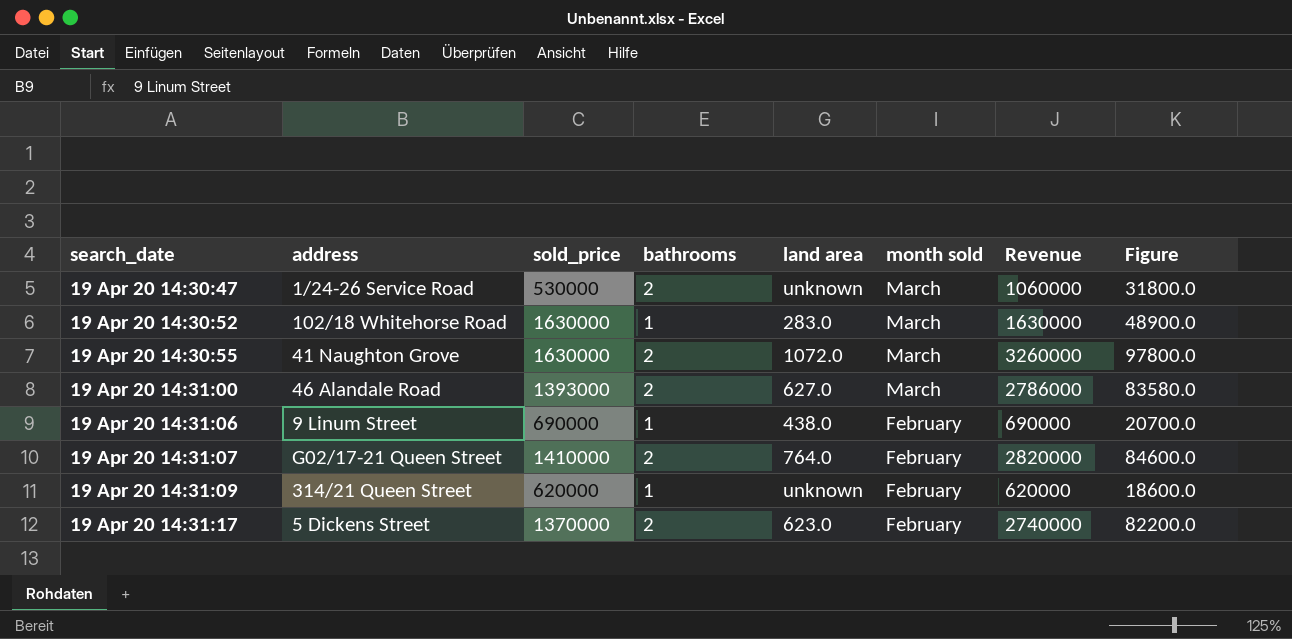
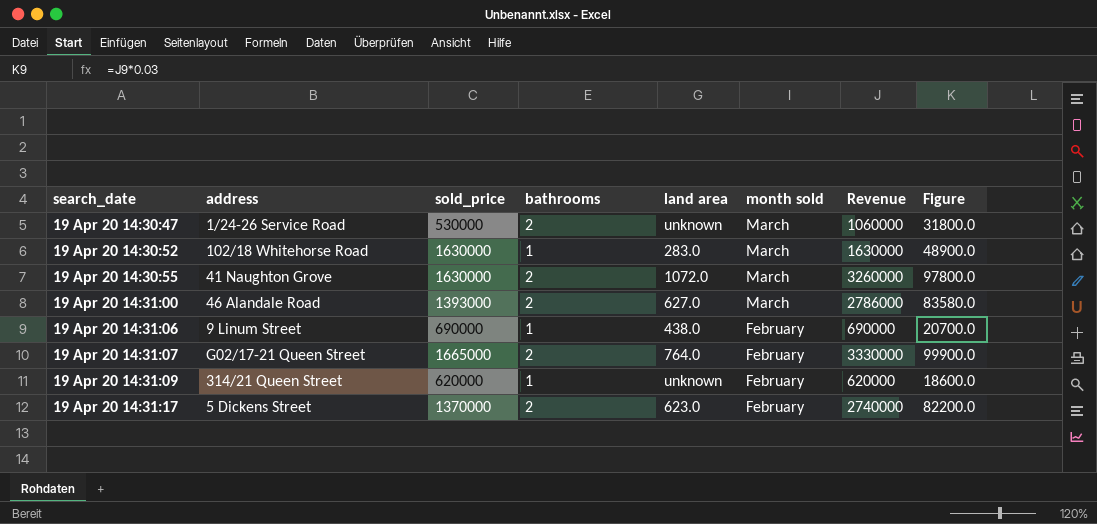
19 Apr 20 14:31:07 | sold_price: 1410000 -> 1665000
19 Apr 20 14:31:07 | Revenue: 2820000 -> 3330000
19 Apr 20 14:31:07 | Figure: 84600.0 -> 99900.0

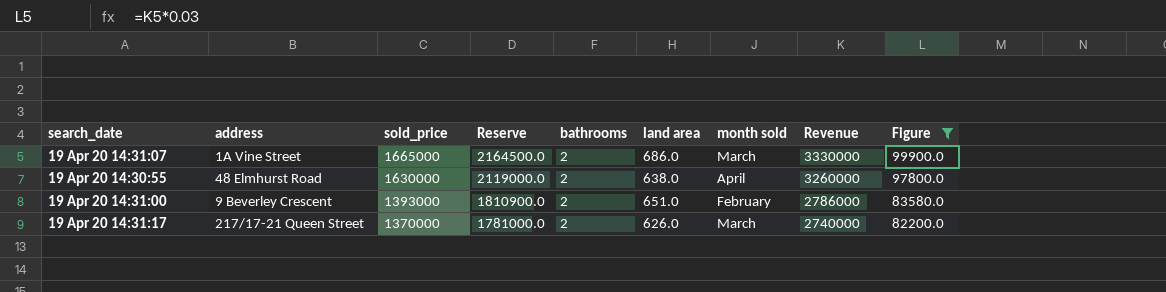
filter: none -> Figure >= 82200.0
row order: search_date ascending -> sold_price descending
column Reserve | formula: none -> [sold_price] * 1.3
19 Apr 20 14:31:07 | address: G02/17-21 Queen Street -> 1A Vine Street
19 Apr 20 14:31:07 | land area: 764.0 -> 686.0
19 Apr 20 14:31:07 | month sold: February -> March
19 Apr 20 14:30:55 | address: 41 Naughton Grove -> 48 Elmhurst Road
19 Apr 20 14:30:55 | land area: 1072.0 -> 638.0
19 Apr 20 14:30:55 | month sold: March -> April
19 Apr 20 14:31:00 | address: 46 Alandale Road -> 9 Beverley Crescent
19 Apr 20 14:31:00 | land area: 627.0 -> 651.0
19 Apr 20 14:31:00 | month sold: March -> February
19 Apr 20 14:31:17 | address: 5 Dickens Street -> 217/17-21 Queen Street
19 Apr 20 14:31:17 | land area: 623.0 -> 626.0
19 Apr 20 14:31:17 | month sold: February -> March

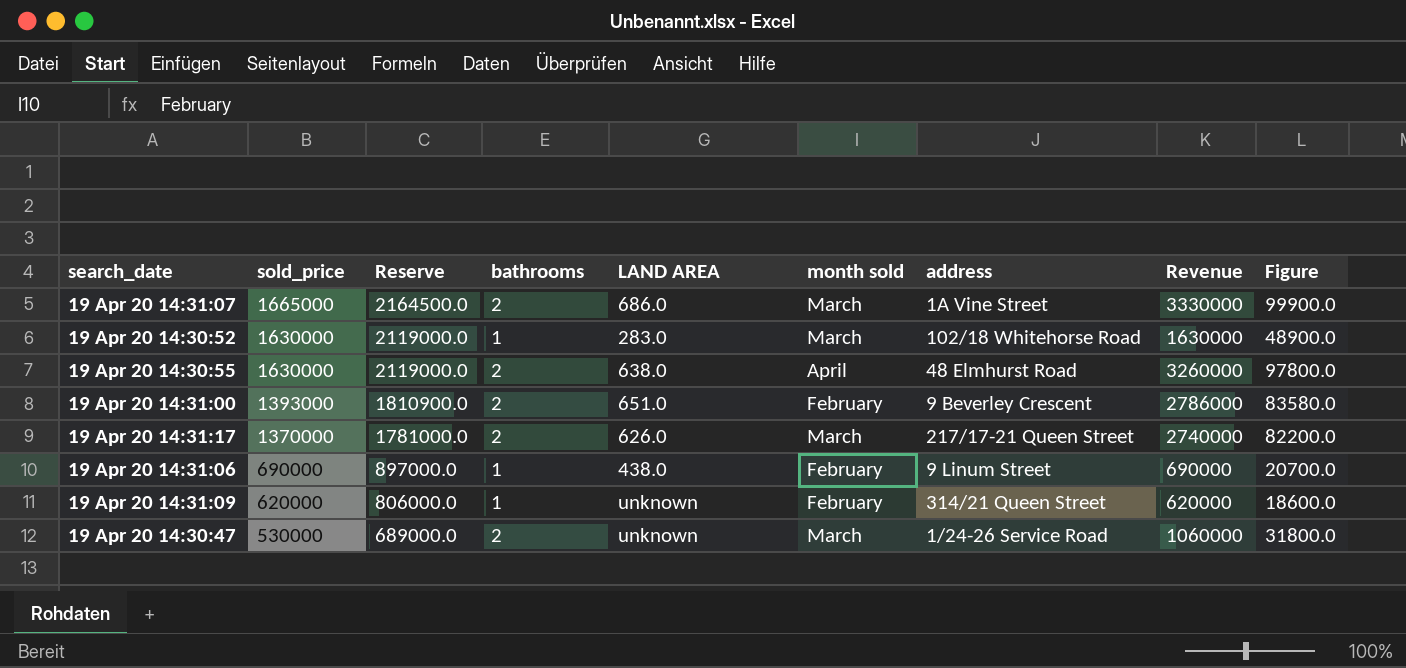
filter: Figure >= 82200.0 -> none
column name: land area -> LAND AREA
column address | position: 2 -> 7

